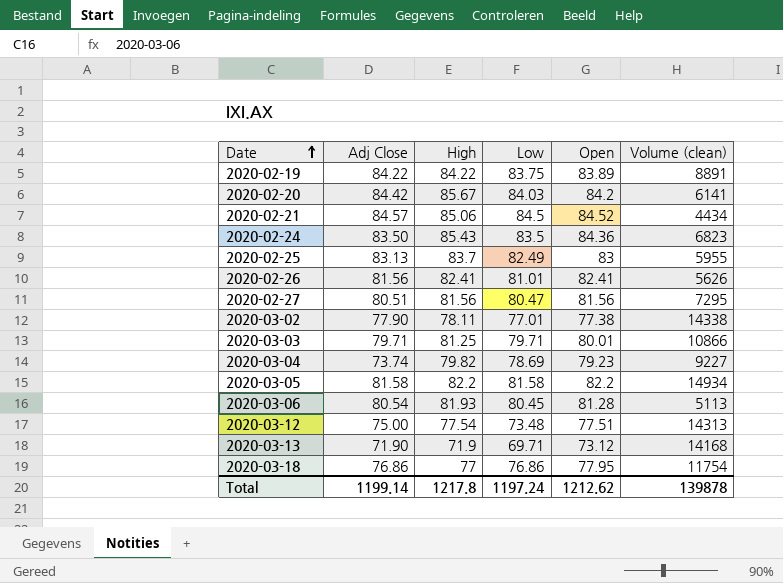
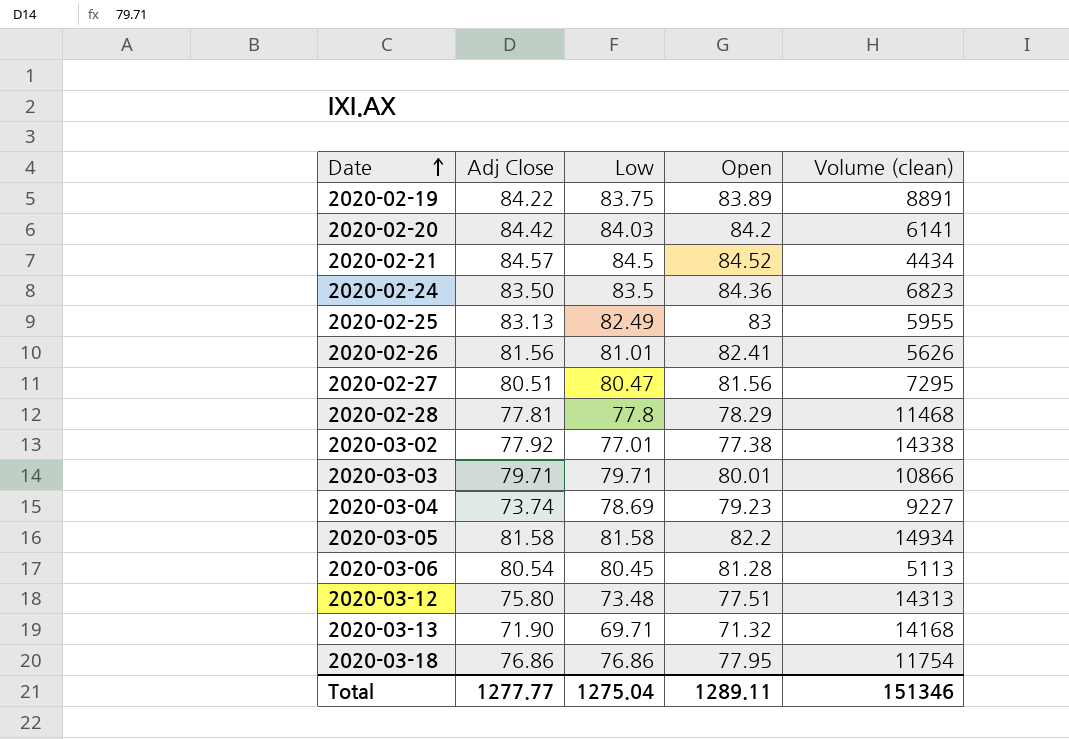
column High | position: 3 -> none
row 2020-02-28: none -> 77.81 | 77.8 | 78.29 | 11468
2020-03-02 | Adj Close: 77.90 -> 77.92
2020-03-12 | Adj Close: 75.00 -> 75.80
2020-03-13 | Open: 73.12 -> 71.32
Total | Adj Close: 1199.14 -> 1277.77
Total | Low: 1197.24 -> 1275.04
Total | Open: 1212.62 -> 1289.11
Total | Volume (clean): 139878 -> 151346

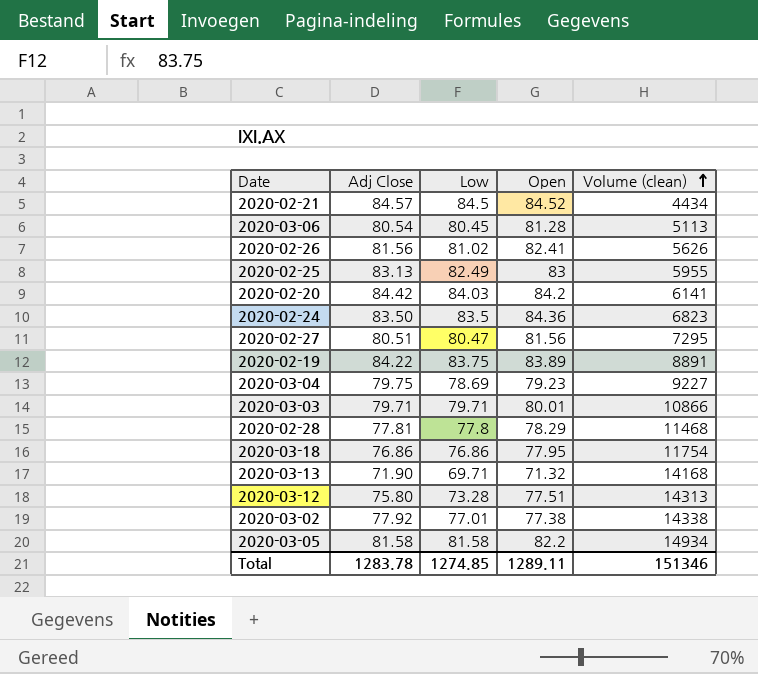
row order: Date ascending -> Volume (clean) ascending
2020-02-26 | Low: 81.01 -> 81.02
2020-03-04 | Adj Close: 73.74 -> 79.75
2020-03-12 | Low: 73.48 -> 73.28
Total | Adj Close: 1277.77 -> 1283.78
Total | Low: 1275.04 -> 1274.85

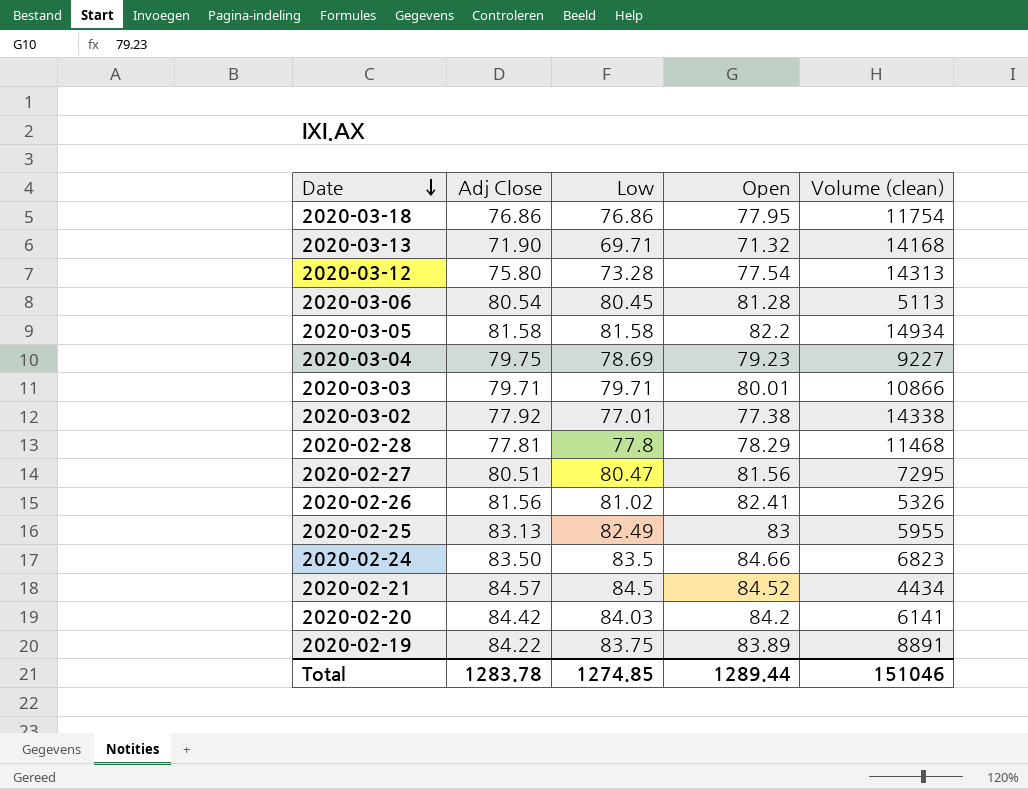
row order: Volume (clean) ascending -> Date descending
2020-03-12 | Open: 77.51 -> 77.54
2020-02-26 | Volume (clean): 5626 -> 5326
2020-02-24 | Open: 84.36 -> 84.66
Total | Open: 1289.11 -> 1289.44
Total | Volume (clean): 151346 -> 151046

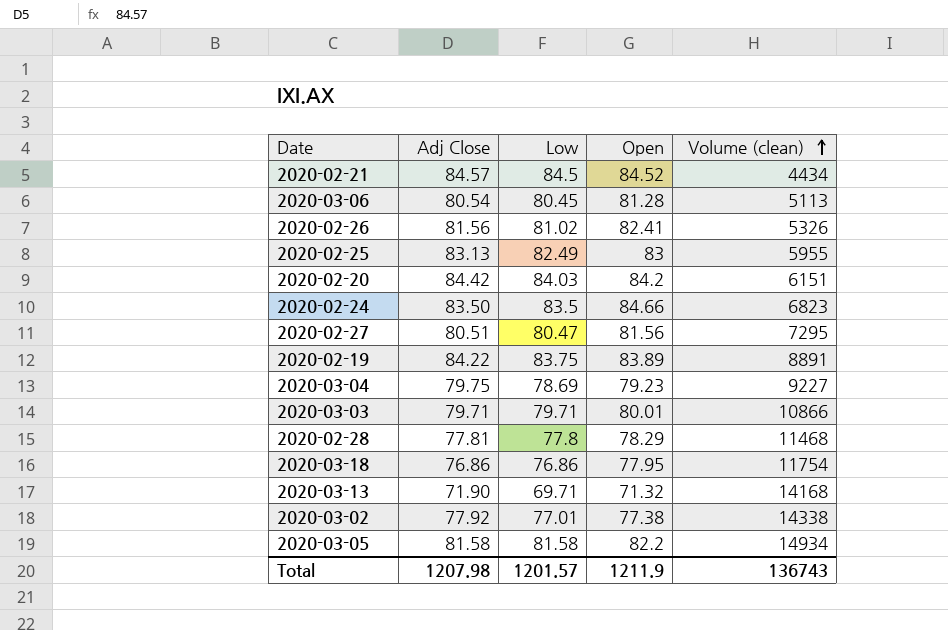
row order: Date descending -> Volume (clean) ascending
row 2020-03-12: 75.80 | 73.28 | 77.54 | 14313 -> none
2020-02-20 | Volume (clean): 6141 -> 6151
Total | Adj Close: 1283.78 -> 1207.98
Total | Low: 1274.85 -> 1201.57
Total | Open: 1289.44 -> 1211.9
Total | Volume (clean): 151046 -> 136743

